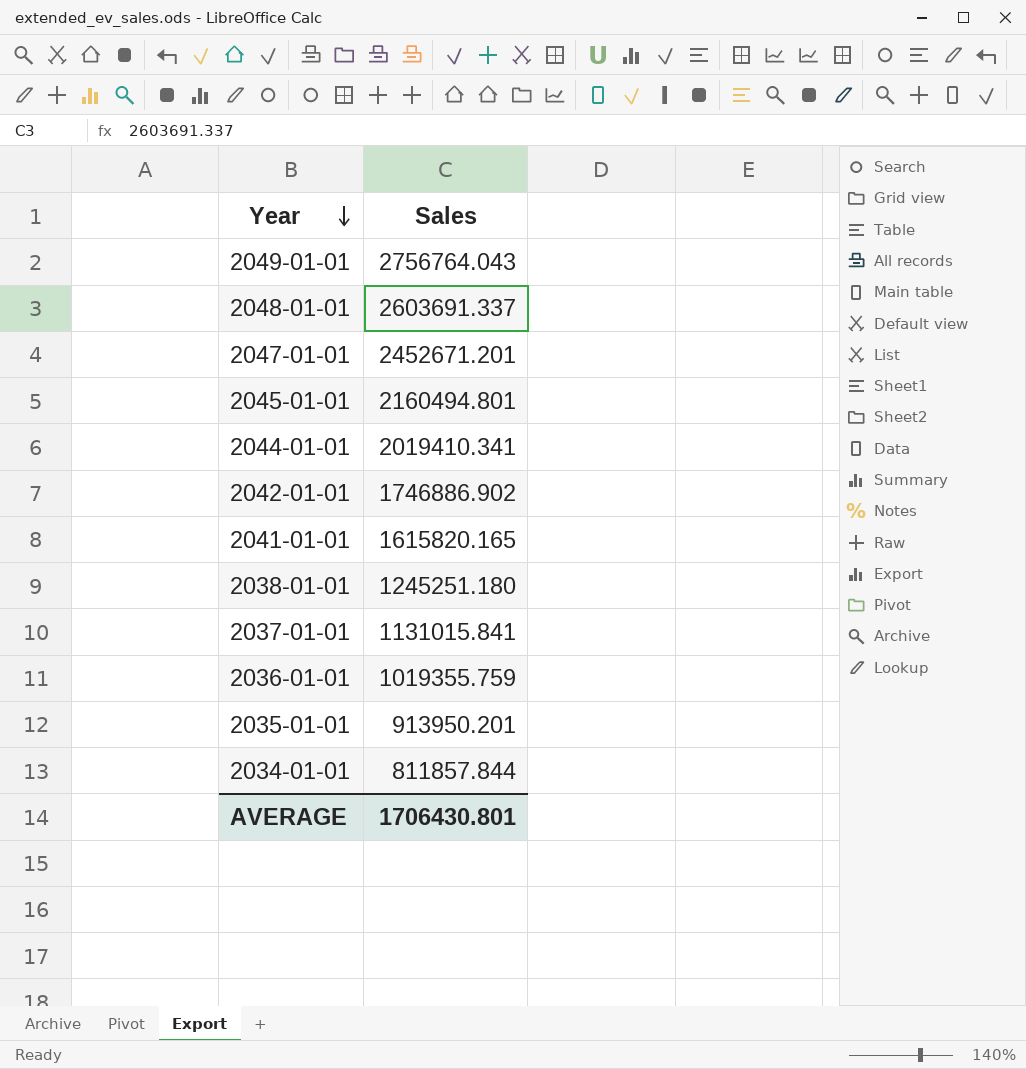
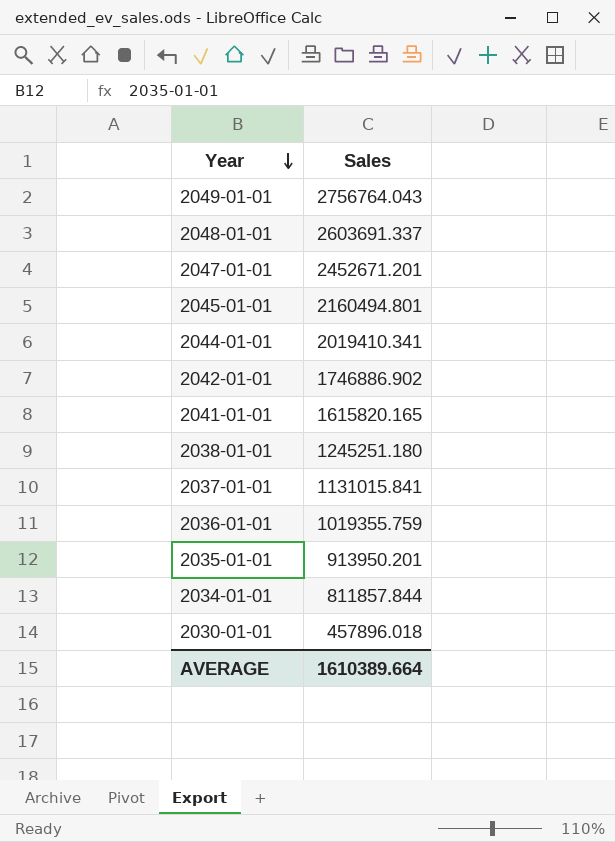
row 2030-01-01: none -> 457896.018
AVERAGE | Sales: 1706430.801 -> 1610389.664

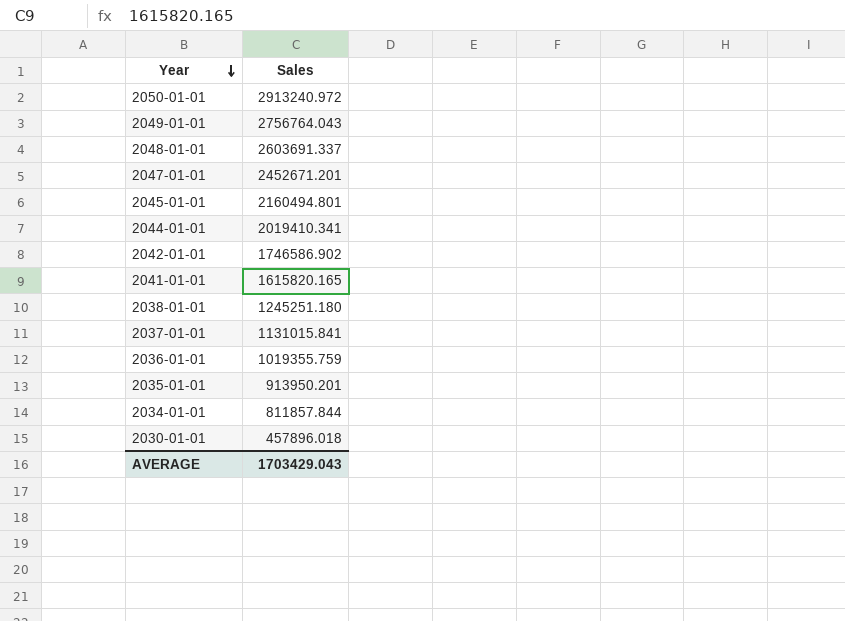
row 2050-01-01: none -> 2913240.972
2042-01-01 | Sales: 1746886.902 -> 1746586.902
AVERAGE | Sales: 1610389.664 -> 1703429.043

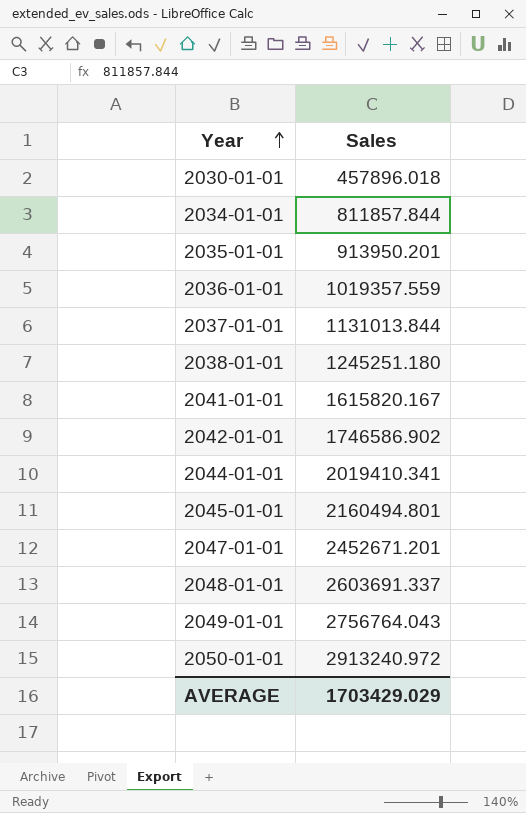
row order: Year descending -> Year ascending
2036-01-01 | Sales: 1019355.759 -> 1019357.559
2037-01-01 | Sales: 1131015.841 -> 1131013.844
2041-01-01 | Sales: 1615820.165 -> 1615820.167
AVERAGE | Sales: 1703429.043 -> 1703429.029

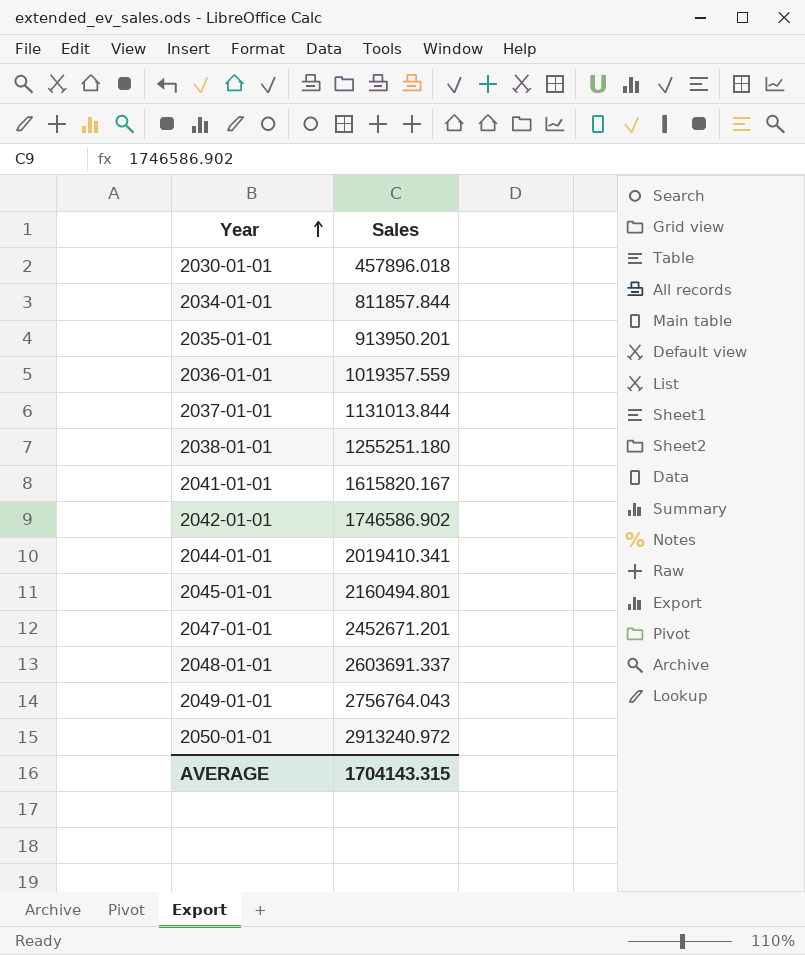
2038-01-01 | Sales: 1245251.180 -> 1255251.180
AVERAGE | Sales: 1703429.029 -> 1704143.315

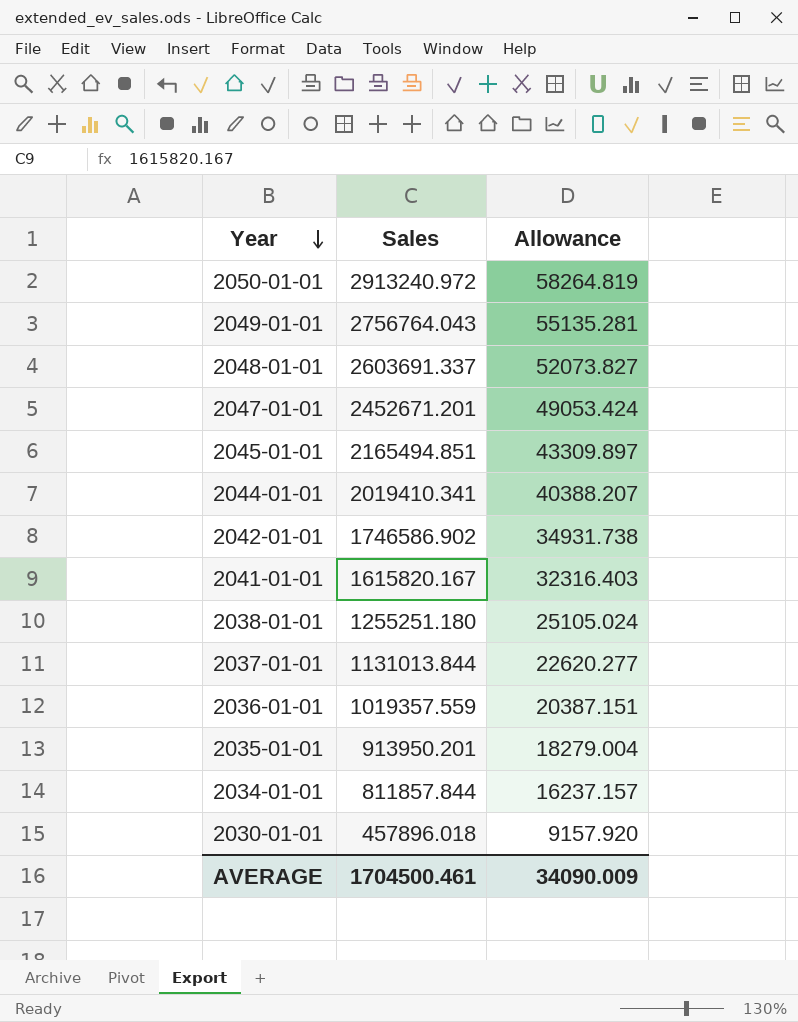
row order: Year ascending -> Year descending
column Allowance | formula: none -> [Sales] * 0.02
2045-01-01 | Sales: 2160494.801 -> 2165494.851
AVERAGE | Sales: 1704143.315 -> 1704500.461

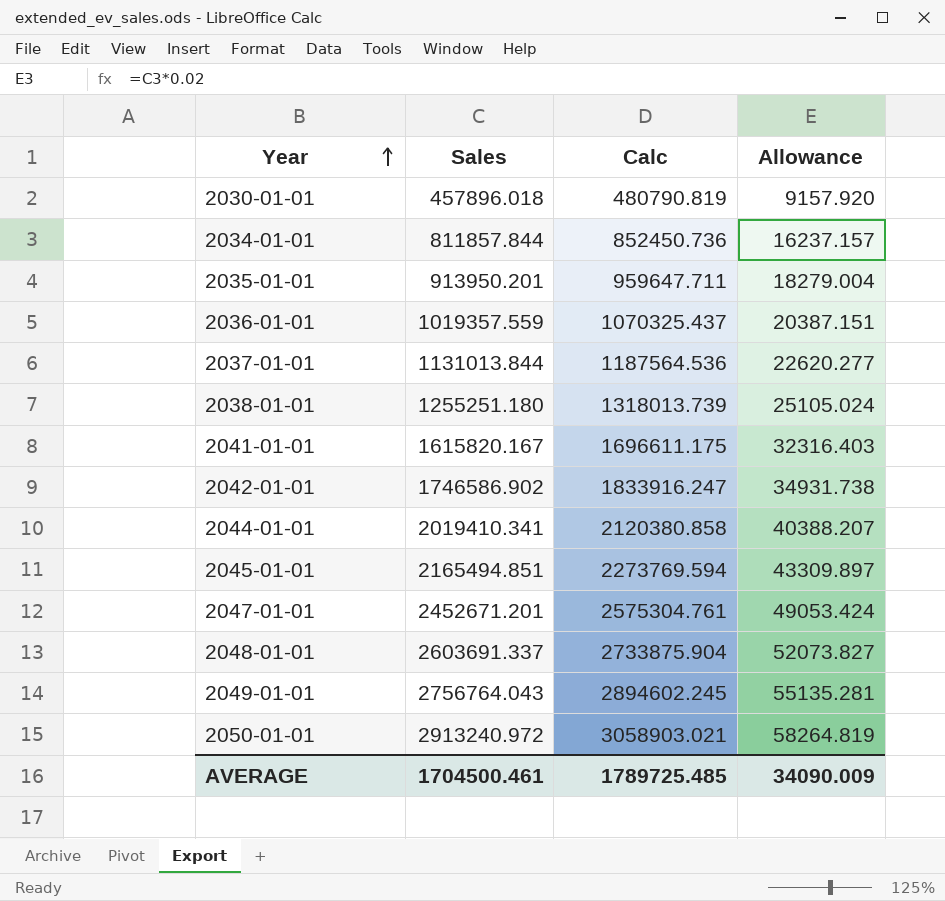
row order: Year descending -> Year ascending
column Calc | formula: none -> [Sales] * 1.05

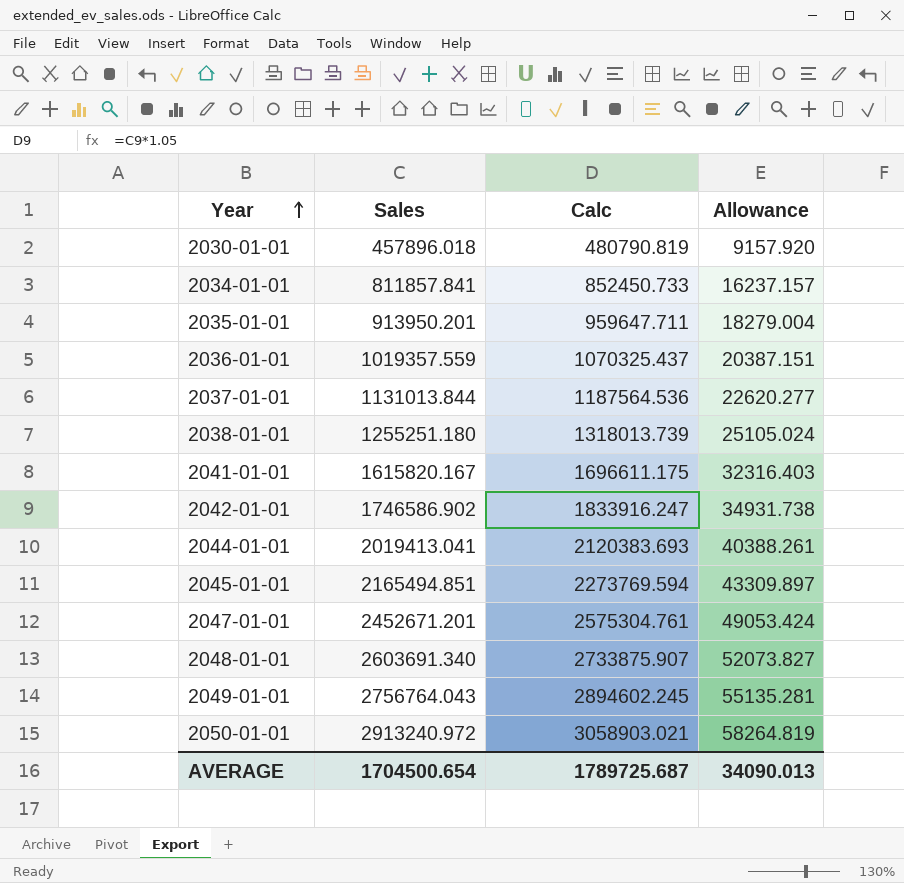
2034-01-01 | Sales: 811857.844 -> 811857.841
2034-01-01 | Calc: 852450.736 -> 852450.733
2044-01-01 | Sales: 2019410.341 -> 2019413.041
2044-01-01 | Calc: 2120380.858 -> 2120383.693
2044-01-01 | Allowance: 40388.207 -> 40388.261
2048-01-01 | Sales: 2603691.337 -> 2603691.340
2048-01-01 | Calc: 2733875.904 -> 2733875.907
AVERAGE | Sales: 1704500.461 -> 1704500.654
AVERAGE | Calc: 1789725.485 -> 1789725.687
AVERAGE | Allowance: 34090.009 -> 34090.013

